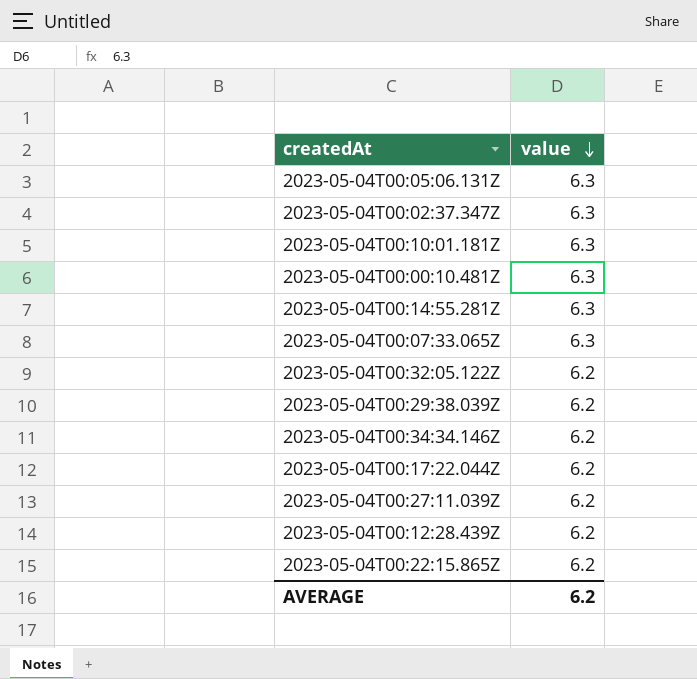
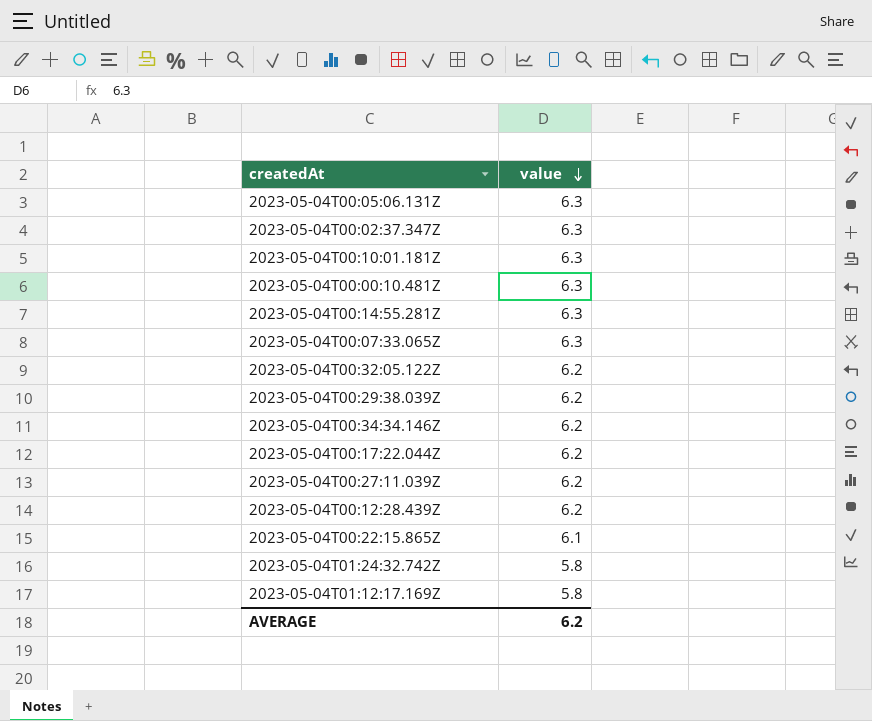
2023-05-04T00:22:15.865Z | value: 6.2 -> 6.1
row 2023-05-04T01:24:32.742Z: none -> 5.8
row 2023-05-04T01:12:17.169Z: none -> 5.8

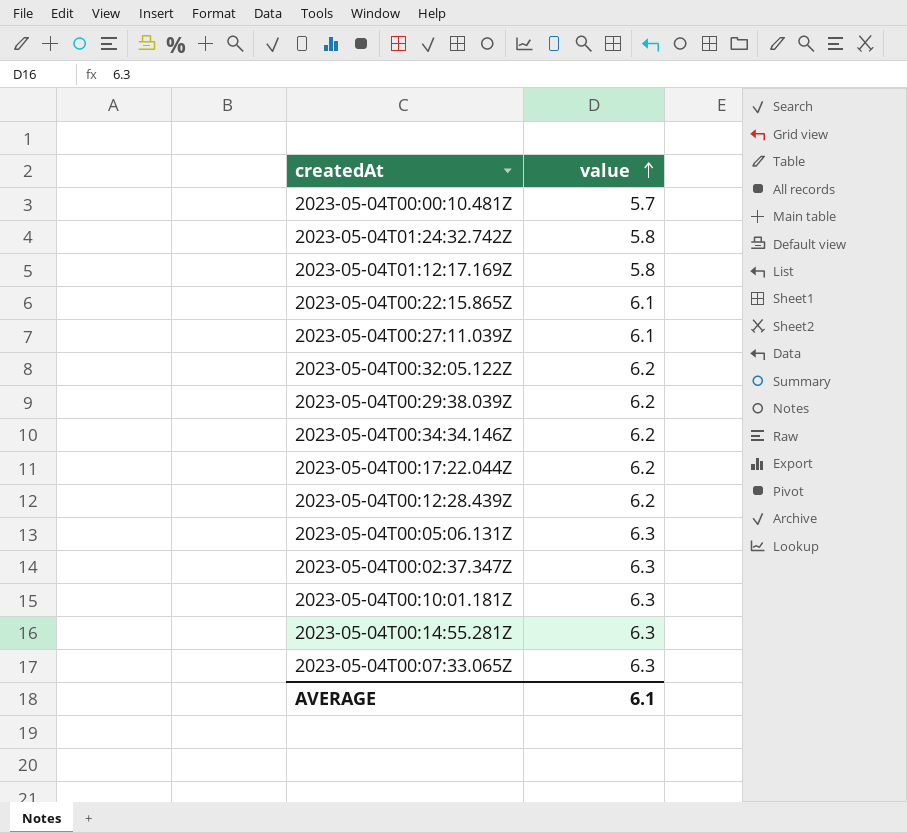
row order: value descending -> value ascending
2023-05-04T00:00:10.481Z | value: 6.3 -> 5.7
2023-05-04T00:27:11.039Z | value: 6.2 -> 6.1
AVERAGE | value: 6.2 -> 6.1

